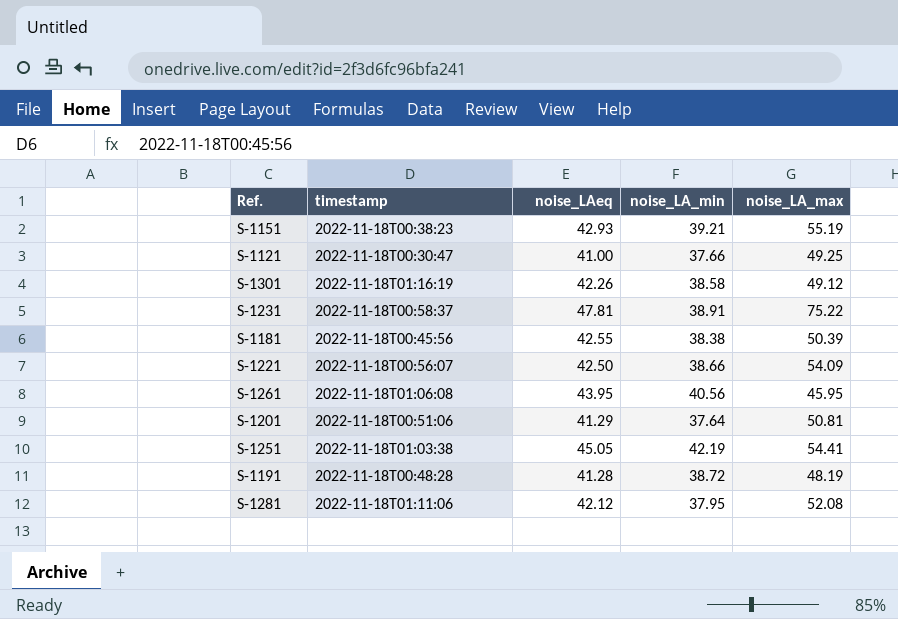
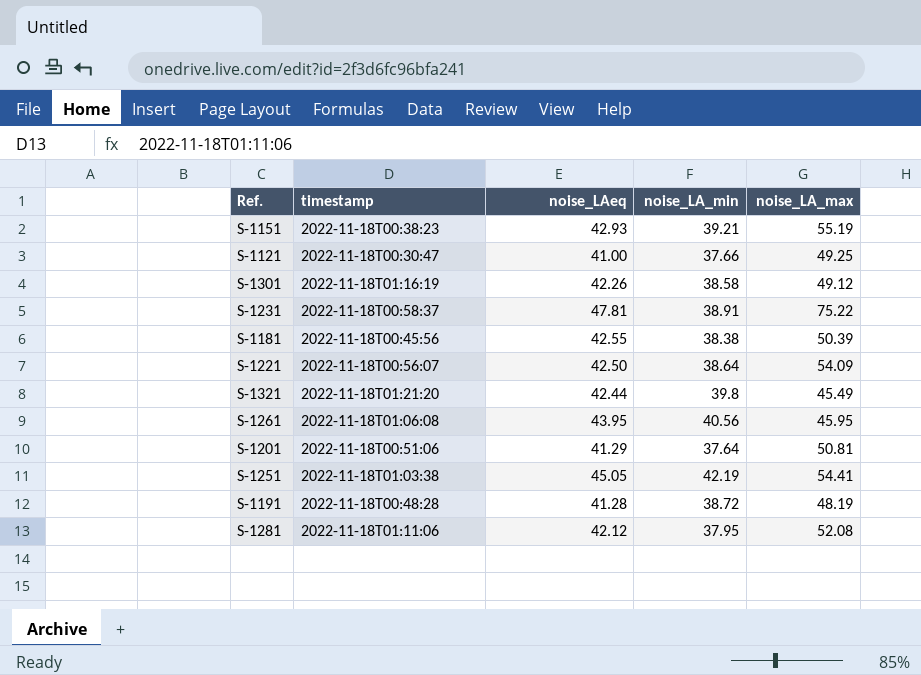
S-1221 | noise_LA_min: 38.66 -> 38.64
row S-1321: none -> 2022-11-18T01:21:20 | 42.44 | 39.8 | 45.49

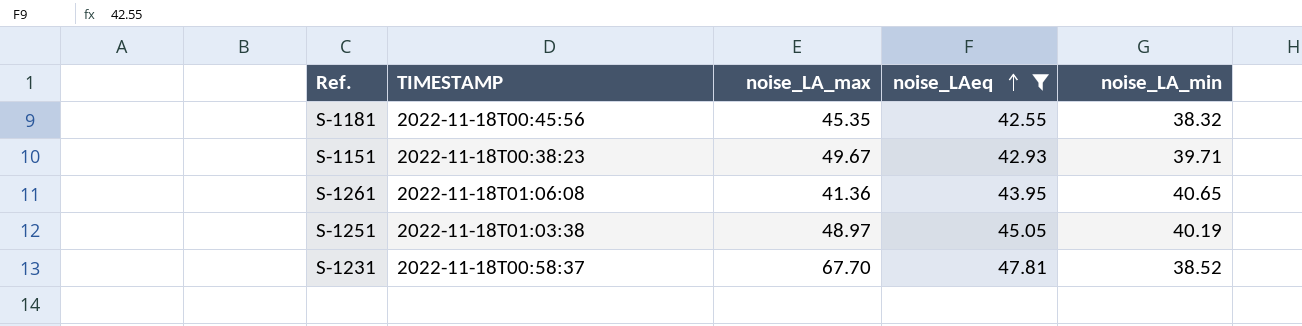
filter: none -> noise_LAeq >= 42.55
row order: none -> noise_LAeq ascending
column name: timestamp -> TIMESTAMP
column noise_LA_max | position: 5 -> 3
S-1181 | noise_LA_max: 50.39 -> 45.35
S-1181 | noise_LA_min: 38.38 -> 38.32
S-1151 | noise_LA_max: 55.19 -> 49.67
S-1151 | noise_LA_min: 39.21 -> 39.71
S-1261 | noise_LA_max: 45.95 -> 41.36
S-1261 | noise_LA_min: 40.56 -> 40.65
S-1251 | noise_LA_max: 54.41 -> 48.97
S-1251 | noise_LA_min: 42.19 -> 40.19
S-1231 | noise_LA_max: 75.22 -> 67.70
S-1231 | noise_LA_min: 38.91 -> 38.52

